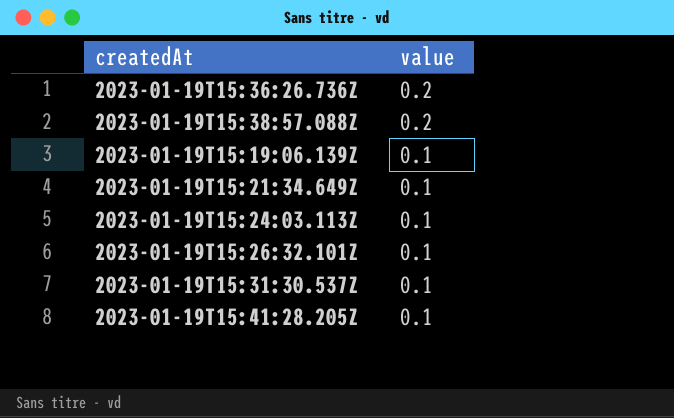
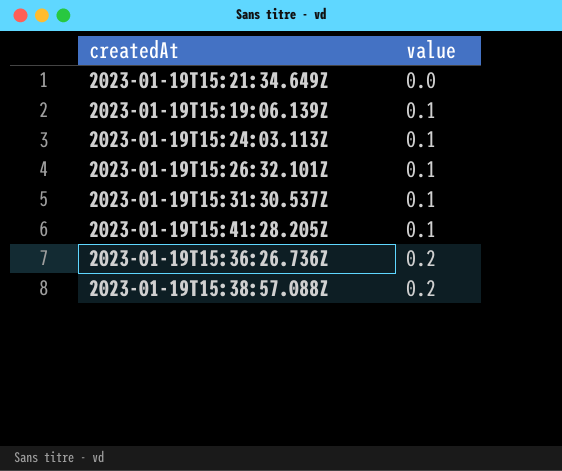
row order: value descending -> value ascending
2023-01-19T15:21:34.649Z | value: 0.1 -> 0.0

